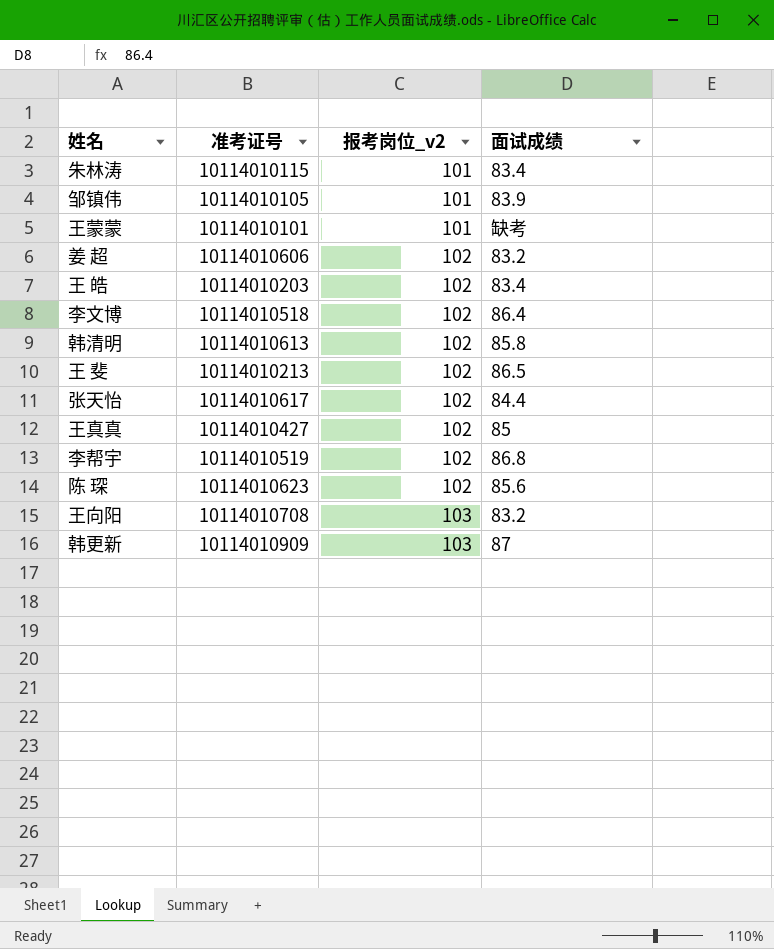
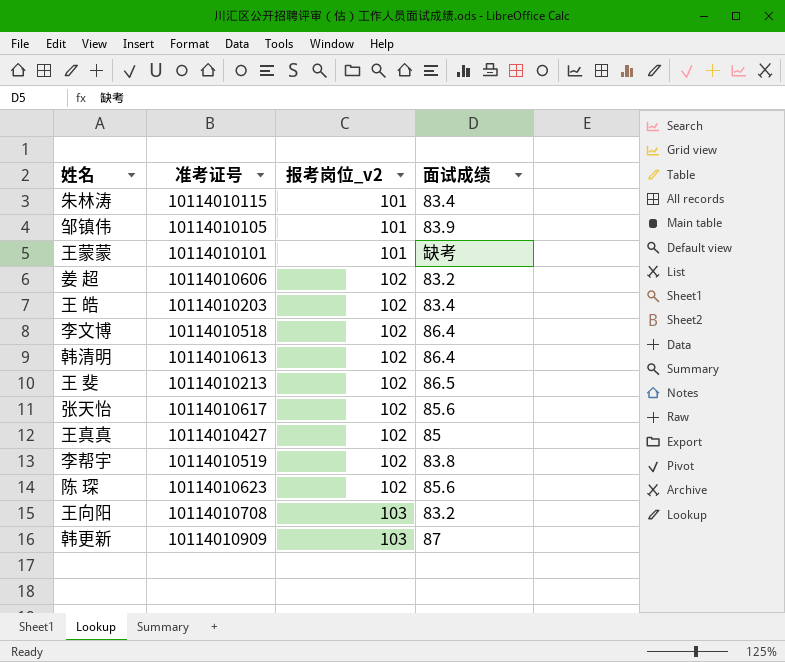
韩清明 | 面试成绩: 85.8 -> 86.4
张天怡 | 面试成绩: 84.4 -> 85.6
李帮宇 | 面试成绩: 86.8 -> 83.8

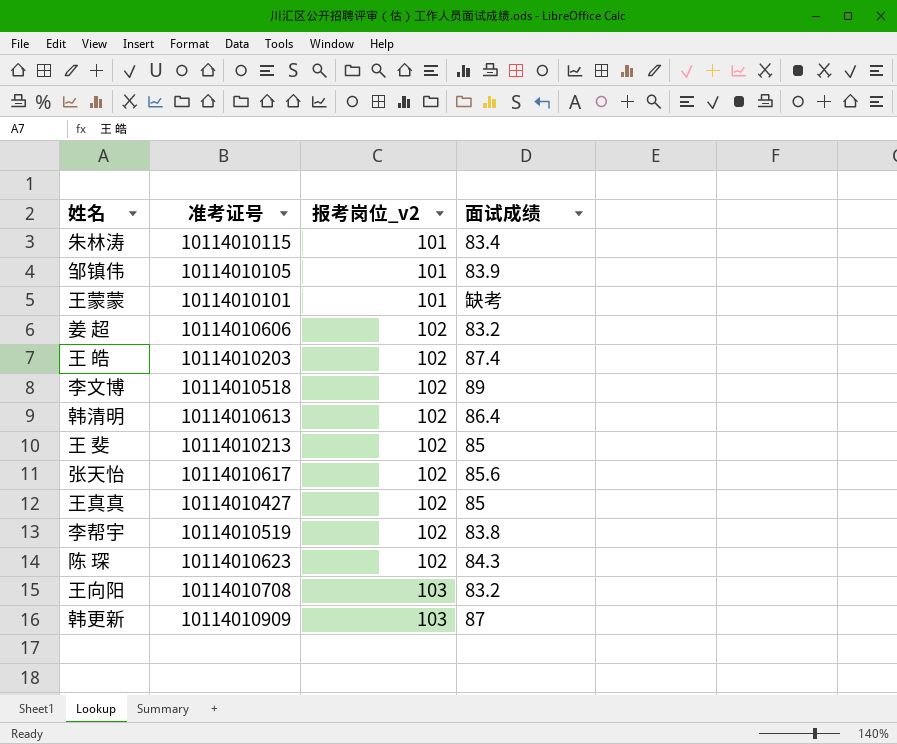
王 皓 | 面试成绩: 83.4 -> 87.4
李文博 | 面试成绩: 86.4 -> 89
王 斐 | 面试成绩: 86.5 -> 85
陈 琛 | 面试成绩: 85.6 -> 84.3

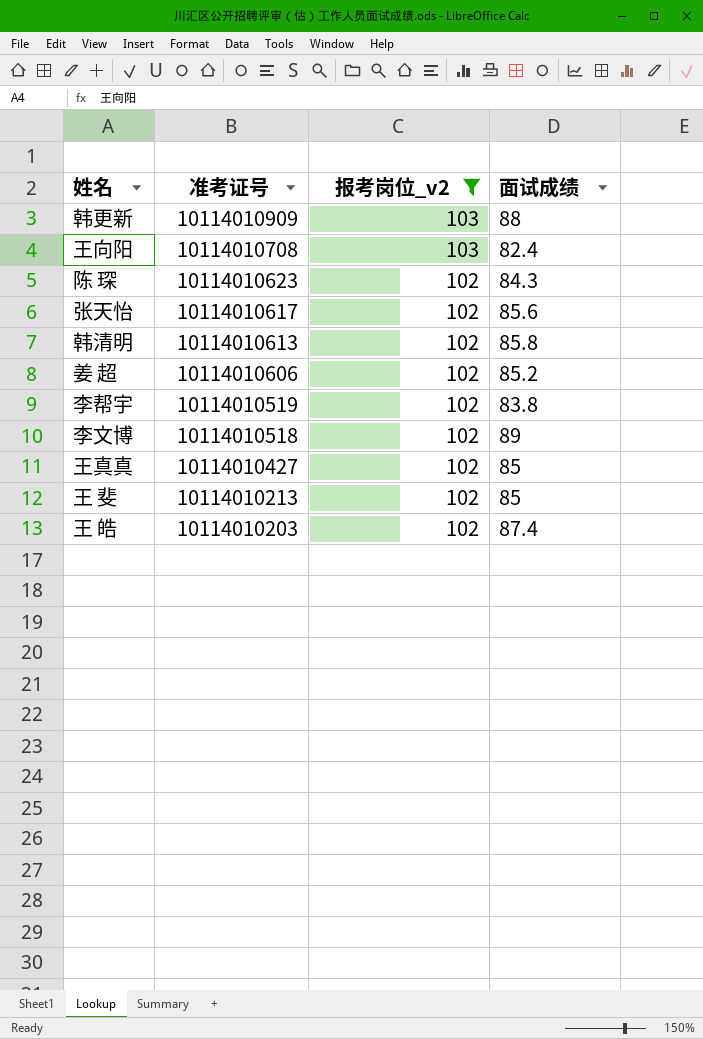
filter: none -> 报考岗位_v2 != 101
row order: 报考岗位_v2 ascending -> 准考证号 descending
韩更新 | 面试成绩: 87 -> 88
王向阳 | 面试成绩: 83.2 -> 82.4
韩清明 | 面试成绩: 86.4 -> 85.8
姜 超 | 面试成绩: 83.2 -> 85.2

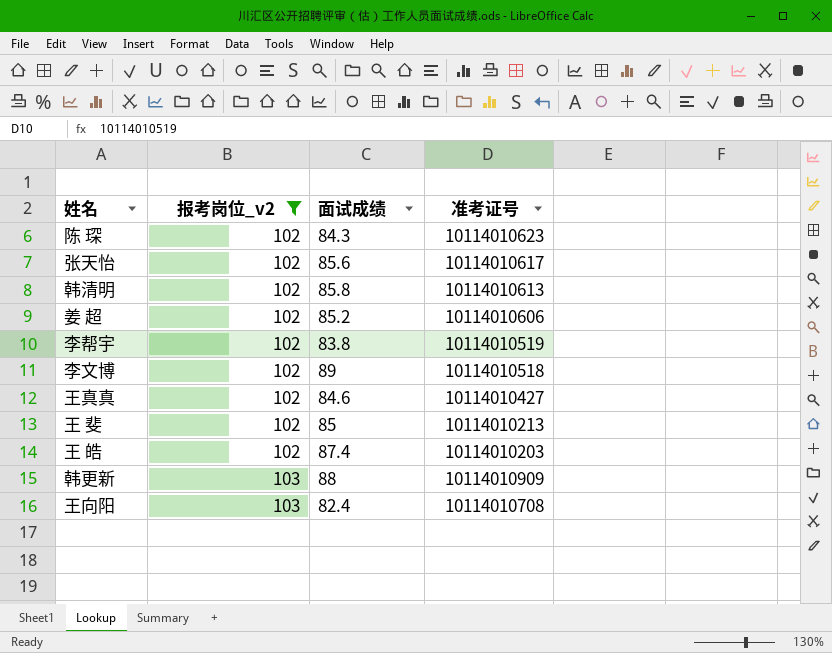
row order: 准考证号 descending -> 报考岗位_v2 ascending
column 准考证号 | position: 2 -> 4
王真真 | 面试成绩: 85 -> 84.6

